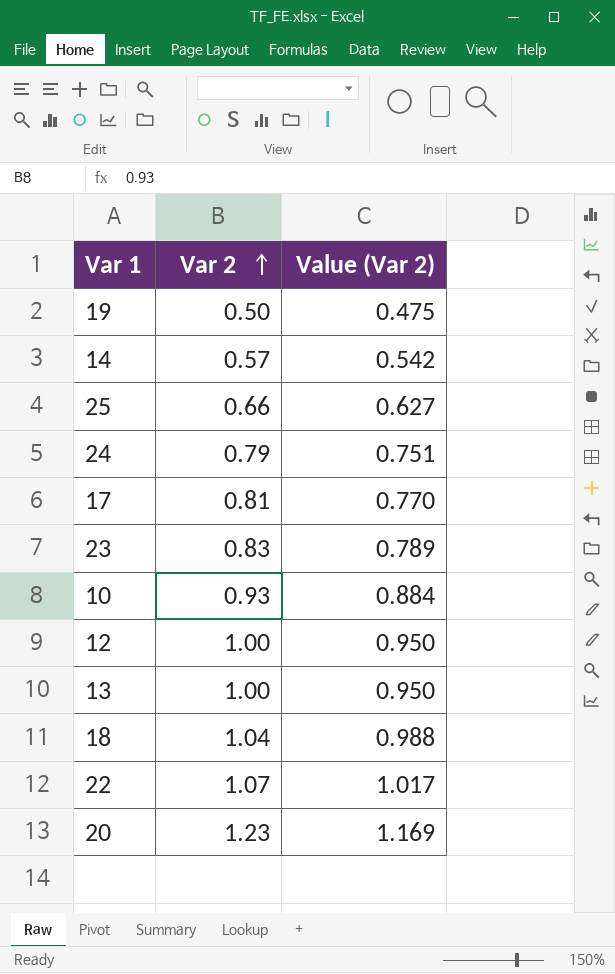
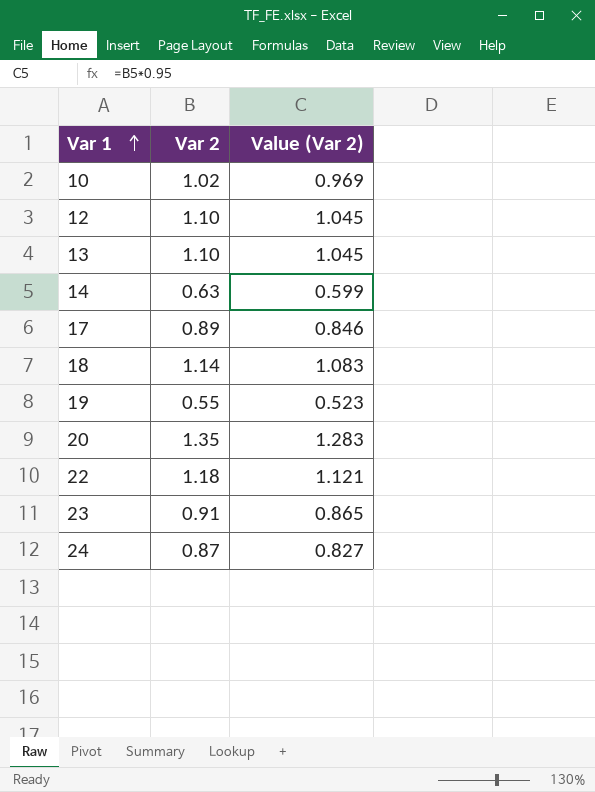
row order: Var 2 ascending -> Var 1 ascending
row 25: 0.66 | 0.627 -> none
10 | Var 2: 0.93 -> 1.02
10 | Value (Var 2): 0.884 -> 0.969
12 | Var 2: 1.00 -> 1.10
12 | Value (Var 2): 0.950 -> 1.045
13 | Var 2: 1.00 -> 1.10
13 | Value (Var 2): 0.950 -> 1.045
14 | Var 2: 0.57 -> 0.63
14 | Value (Var 2): 0.542 -> 0.599
17 | Var 2: 0.81 -> 0.89
17 | Value (Var 2): 0.770 -> 0.846
18 | Var 2: 1.04 -> 1.14
18 | Value (Var 2): 0.988 -> 1.083
19 | Var 2: 0.50 -> 0.55
19 | Value (Var 2): 0.475 -> 0.523
20 | Var 2: 1.23 -> 1.35
20 | Value (Var 2): 1.169 -> 1.283
22 | Var 2: 1.07 -> 1.18
22 | Value (Var 2): 1.017 -> 1.121
23 | Var 2: 0.83 -> 0.91
23 | Value (Var 2): 0.789 -> 0.865
24 | Var 2: 0.79 -> 0.87
24 | Value (Var 2): 0.751 -> 0.827

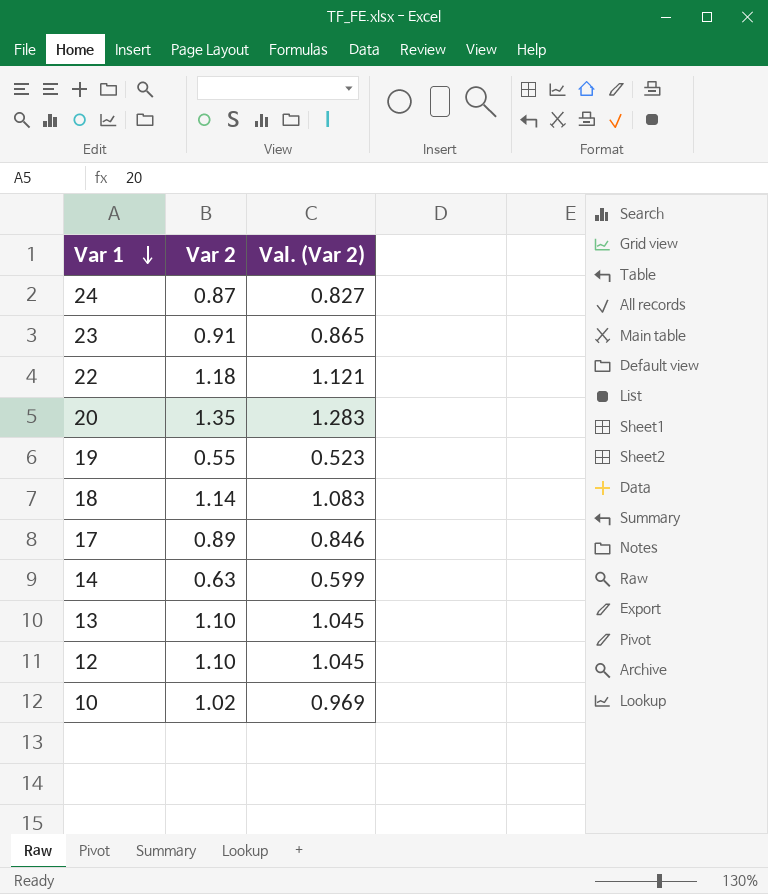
row order: Var 1 ascending -> Var 1 descending
column name: Value (Var 2) -> Val. (Var 2)

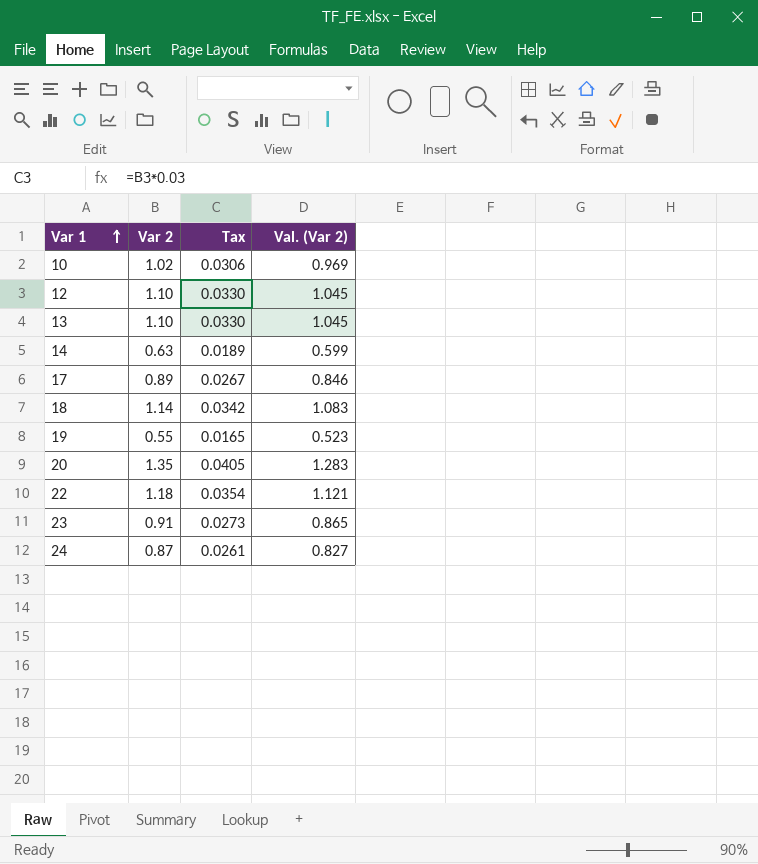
row order: Var 1 descending -> Var 1 ascending
column Tax | formula: none -> [Var 2] * 0.03

